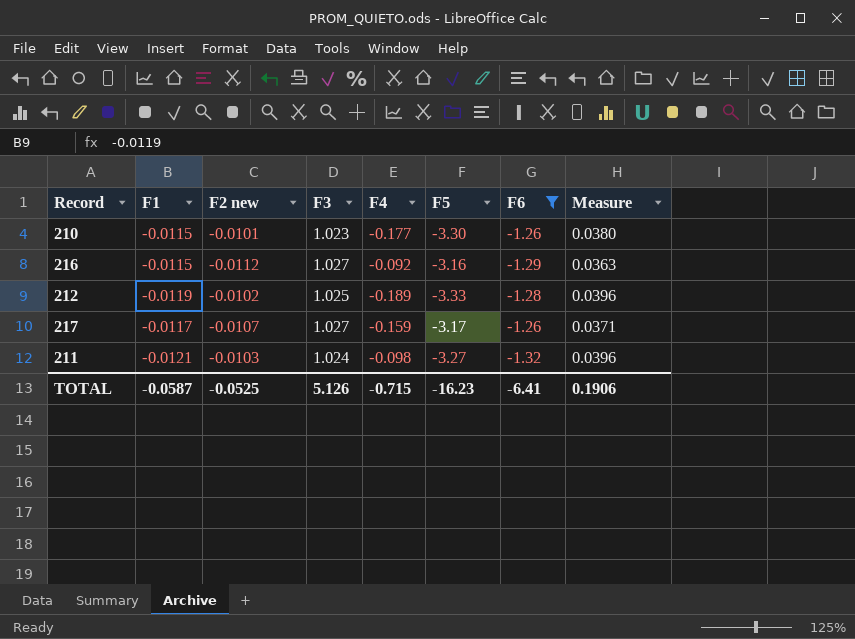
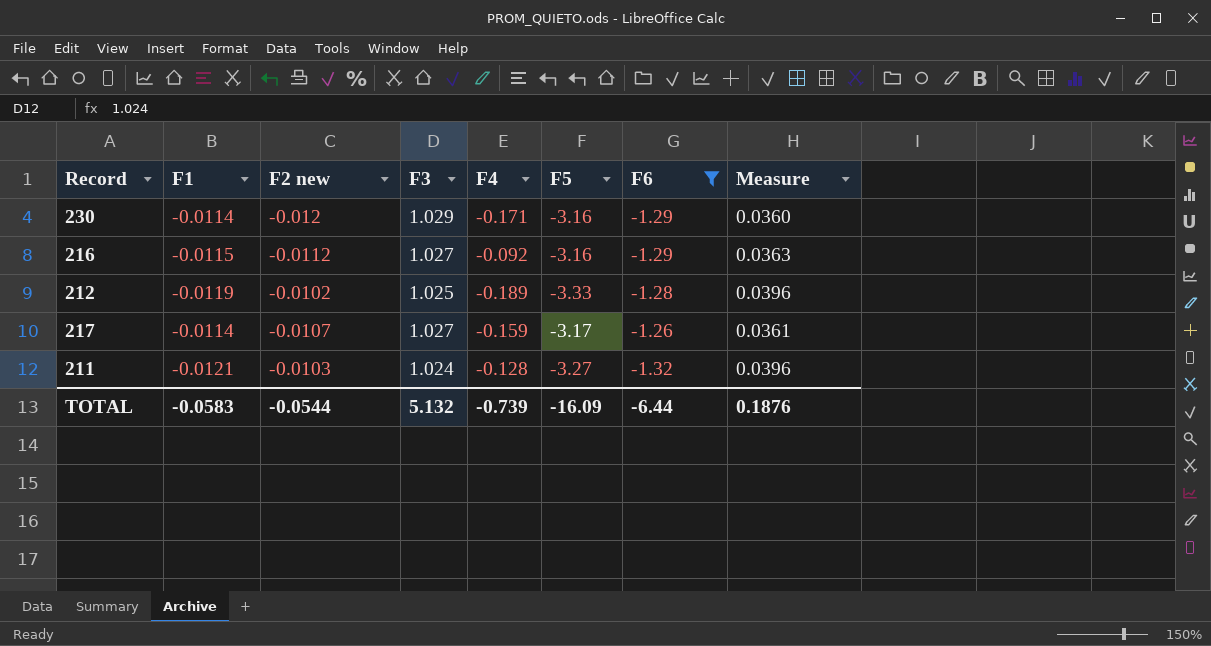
row 210: -0.0115 | -0.0101 | 1.023 | -0.177 | -3.30 | -1.26 | 0.0380 -> none
row 230: none -> -0.0114 | -0.012 | 1.029 | -0.171 | -3.16 | -1.29 | 0.0360
217 | F1: -0.0117 -> -0.0114
217 | Measure: 0.0371 -> 0.0361
211 | F4: -0.098 -> -0.128
TOTAL | F1: -0.0587 -> -0.0583
TOTAL | F2 new: -0.0525 -> -0.0544
TOTAL | F3: 5.126 -> 5.132
TOTAL | F4: -0.715 -> -0.739
TOTAL | F5: -16.23 -> -16.09
TOTAL | F6: -6.41 -> -6.44
TOTAL | Measure: 0.1906 -> 0.1876

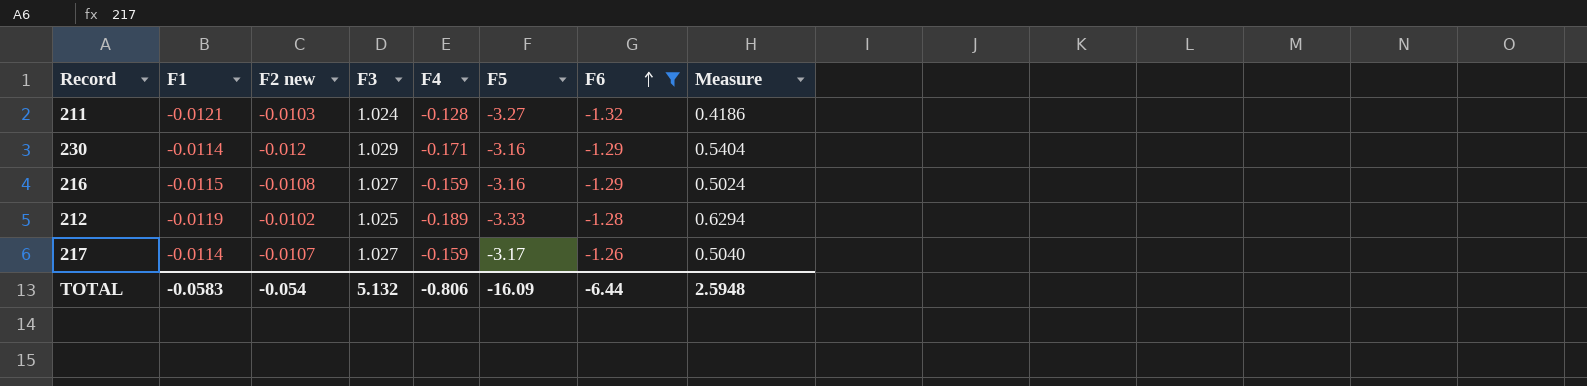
row order: none -> F6 ascending
column Measure | formula: [F1] * [F5] -> [F4] * [F5]
216 | F2 new: -0.0112 -> -0.0108
216 | F4: -0.092 -> -0.159
TOTAL | F2 new: -0.0544 -> -0.054
TOTAL | F4: -0.739 -> -0.806
TOTAL | Measure: 0.1876 -> 2.5948

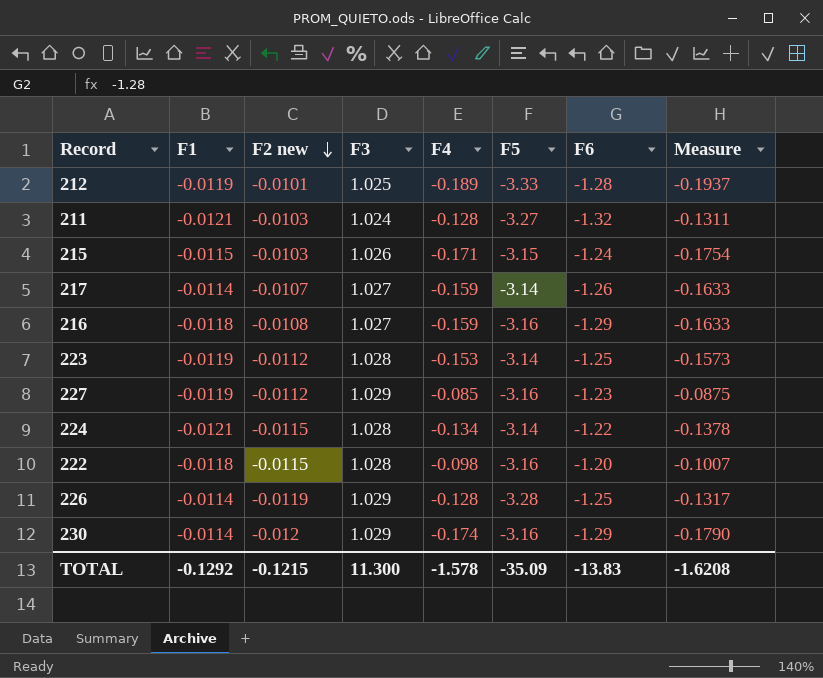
filter: F6 <= -1.26 -> none
row order: F6 ascending -> F2 new descending
column Measure | formula: [F4] * [F5] -> [F3] * [F4]
212 | F2 new: -0.0102 -> -0.0101
217 | F5: -3.17 -> -3.14
216 | F1: -0.0115 -> -0.0118
230 | F4: -0.171 -> -0.174
TOTAL | F1: -0.0583 -> -0.1292
TOTAL | F2 new: -0.054 -> -0.1215
TOTAL | F3: 5.132 -> 11.300
TOTAL | F4: -0.806 -> -1.578
TOTAL | F5: -16.09 -> -35.09
TOTAL | F6: -6.44 -> -13.83
TOTAL | Measure: 2.5948 -> -1.6208

